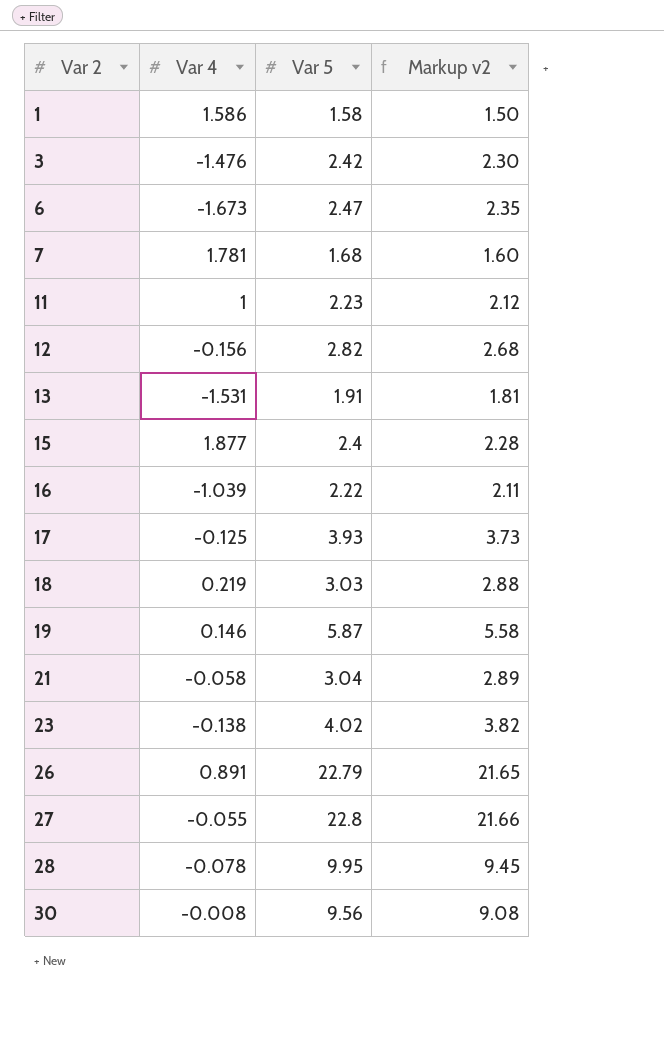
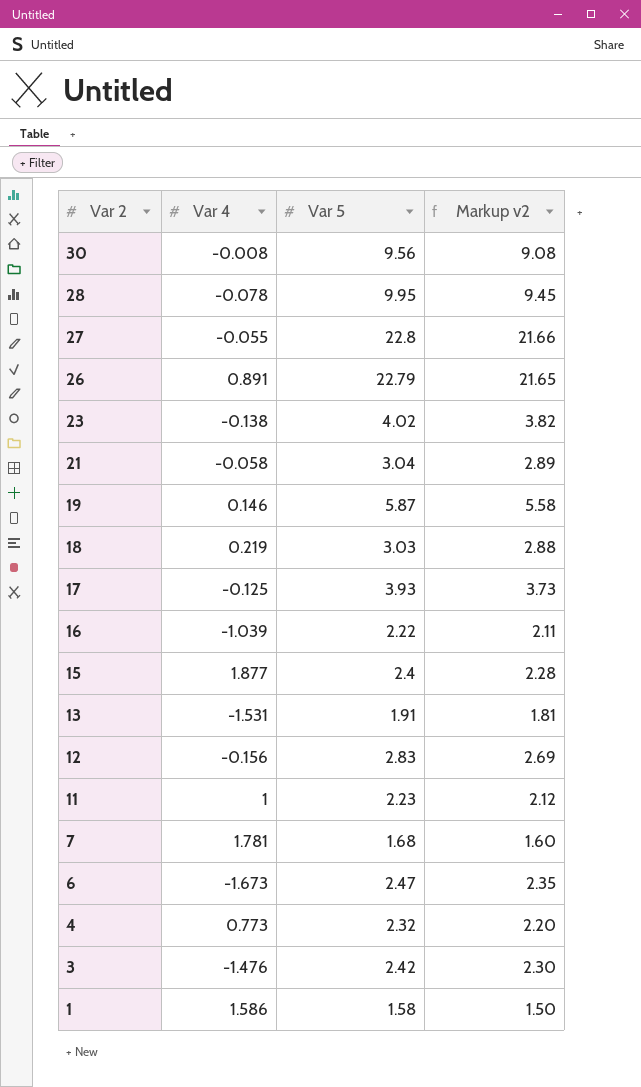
row order: Var 2 ascending -> Var 2 descending
12 | Var 5: 2.82 -> 2.83
12 | Markup v2: 2.68 -> 2.69
row 4: none -> 0.773 | 2.32 | 2.20

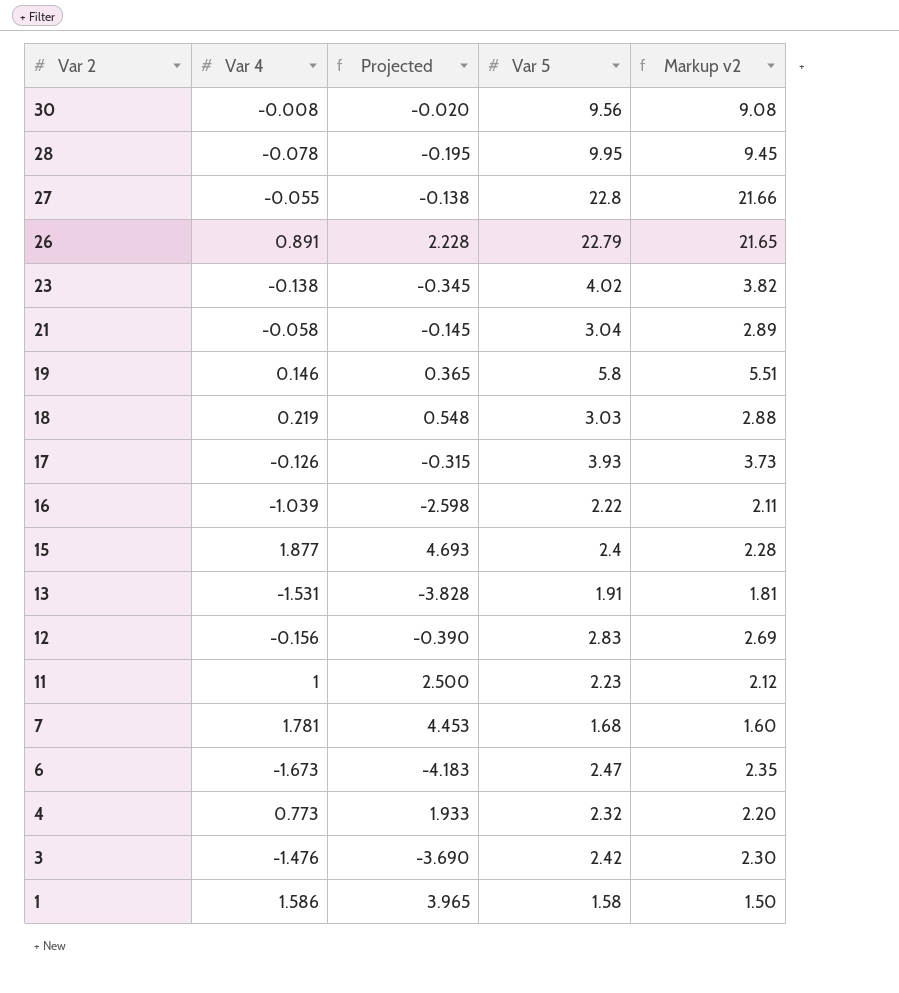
column Projected | formula: none -> [Var 4] * 2.5
19 | Var 5: 5.87 -> 5.8
19 | Markup v2: 5.58 -> 5.51
17 | Var 4: -0.125 -> -0.126

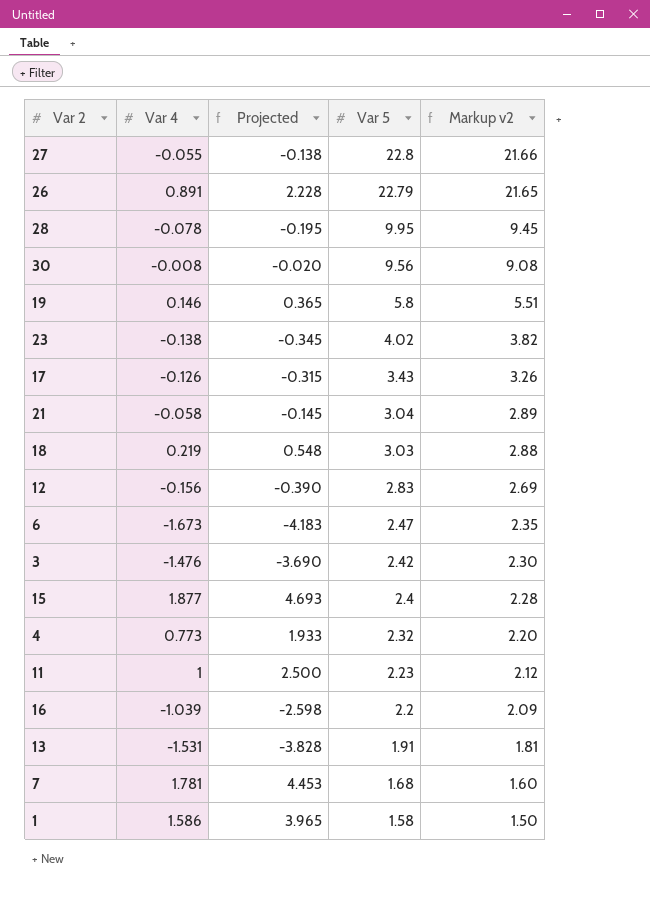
row order: Var 2 descending -> Var 5 descending
17 | Var 5: 3.93 -> 3.43
17 | Markup v2: 3.73 -> 3.26
16 | Var 5: 2.22 -> 2.2
16 | Markup v2: 2.11 -> 2.09

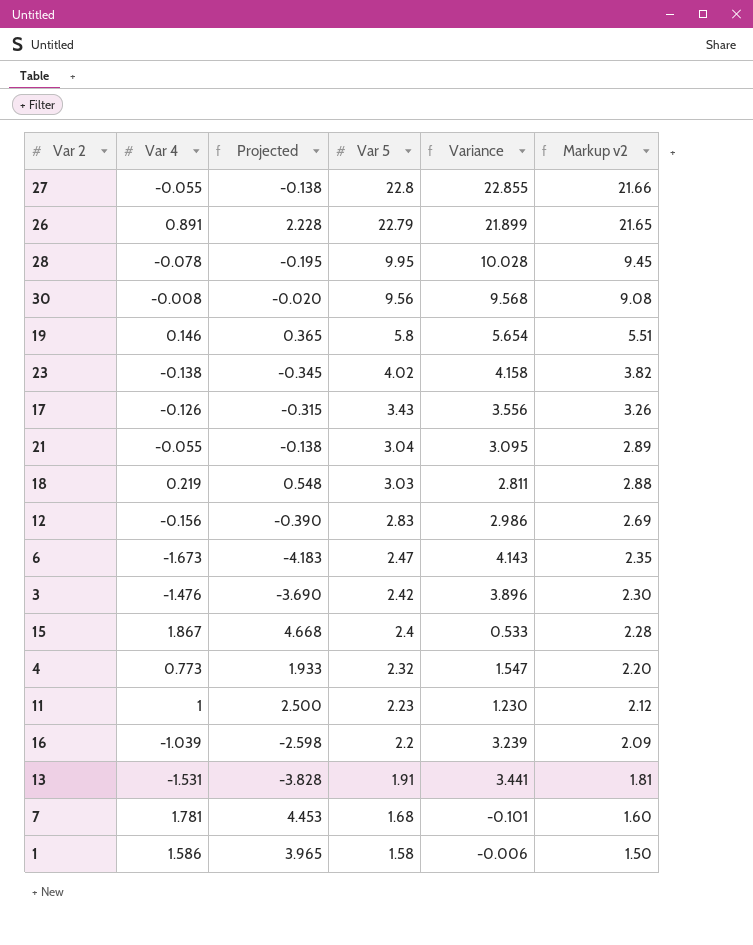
column Variance | formula: none -> [Var 5] - [Var 4]
21 | Var 4: -0.058 -> -0.055
21 | Projected: -0.145 -> -0.138
15 | Var 4: 1.877 -> 1.867
15 | Projected: 4.693 -> 4.668

